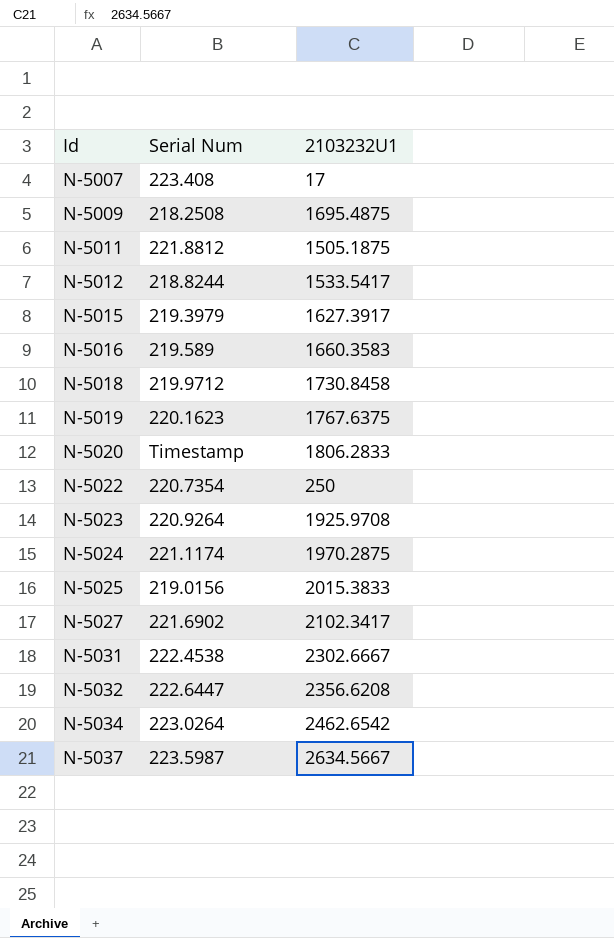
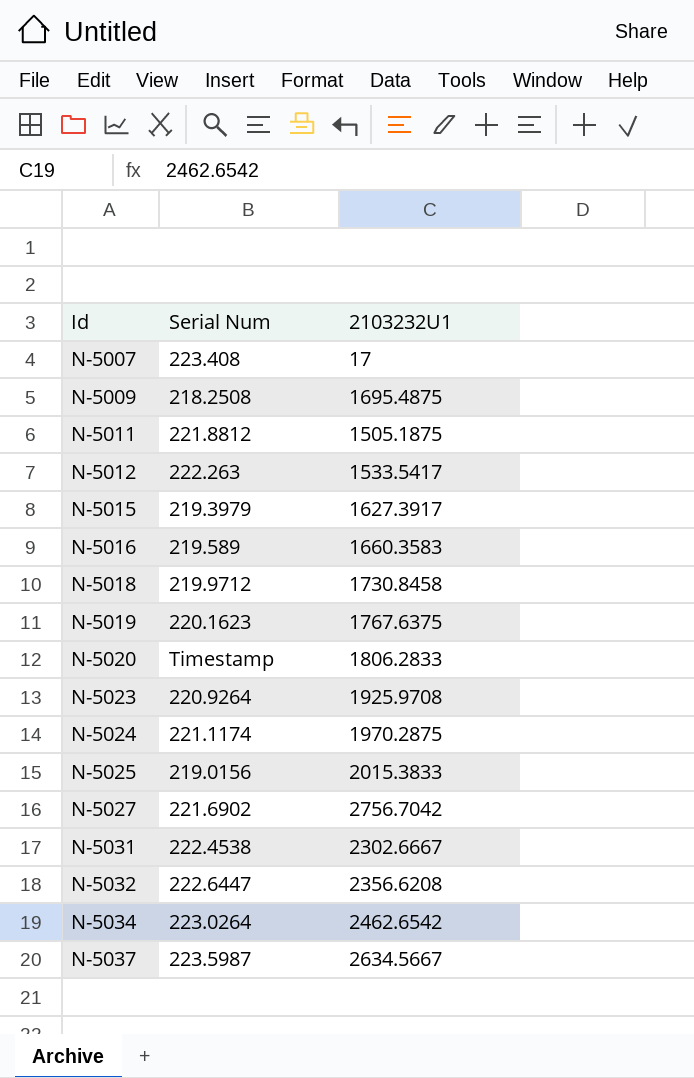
row N-5022: 220.7354 | 250 -> none
N-5012 | Serial Num: 218.8244 -> 222.263
N-5027 | 2103232U1: 2102.3417 -> 2756.7042

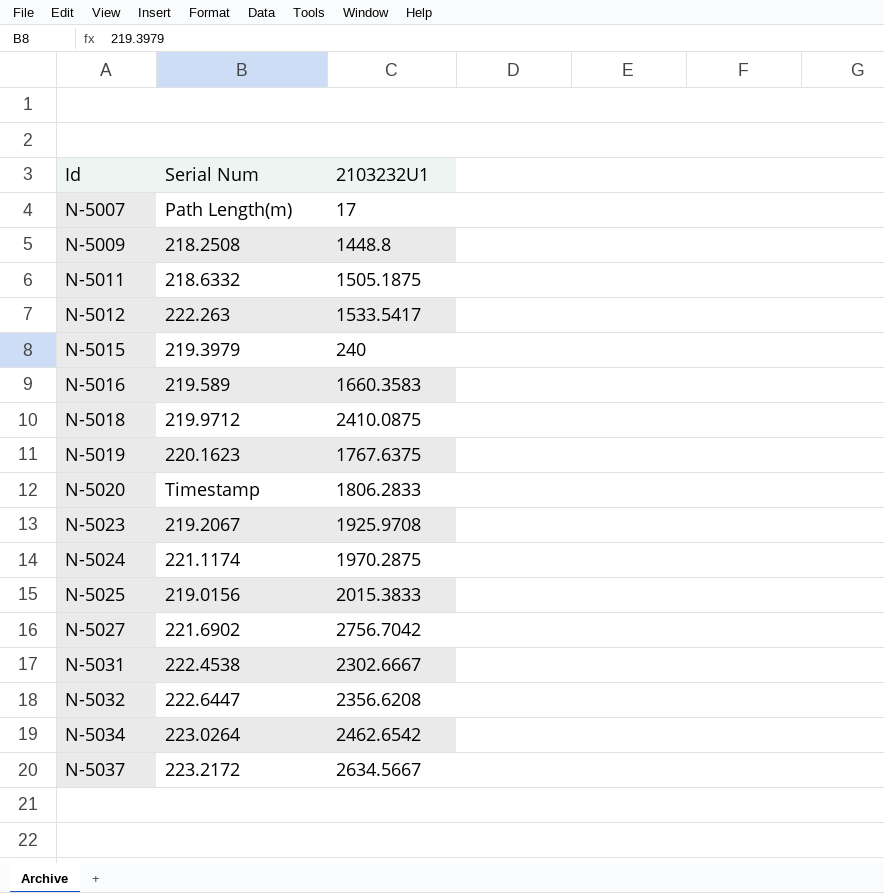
N-5007 | Serial Num: 223.408 -> Path Length(m)
N-5009 | 2103232U1: 1695.4875 -> 1448.8
N-5011 | Serial Num: 221.8812 -> 218.6332
N-5015 | 2103232U1: 1627.3917 -> 240
N-5018 | 2103232U1: 1730.8458 -> 2410.0875
N-5023 | Serial Num: 220.9264 -> 219.2067
N-5037 | Serial Num: 223.5987 -> 223.2172

